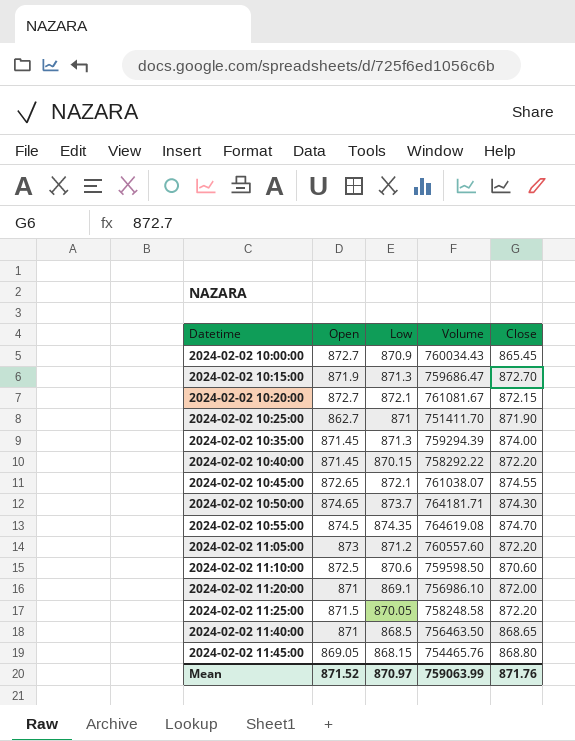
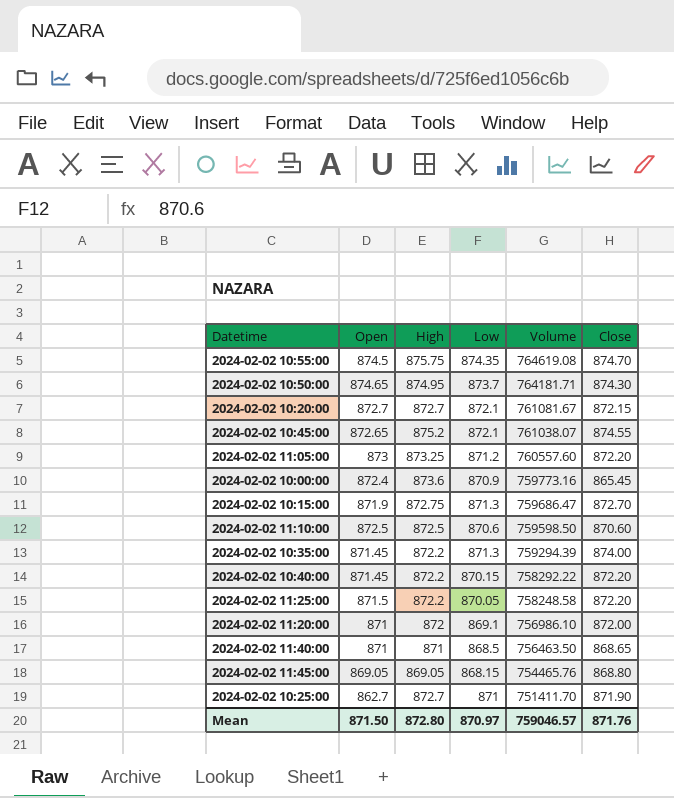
row order: Datetime ascending -> Volume descending
column High | position: none -> 3
2024-02-02 10:00:00 | Open: 872.7 -> 872.4
2024-02-02 10:00:00 | Volume: 760034.43 -> 759773.16
Mean | Open: 871.52 -> 871.50
Mean | Volume: 759063.99 -> 759046.57

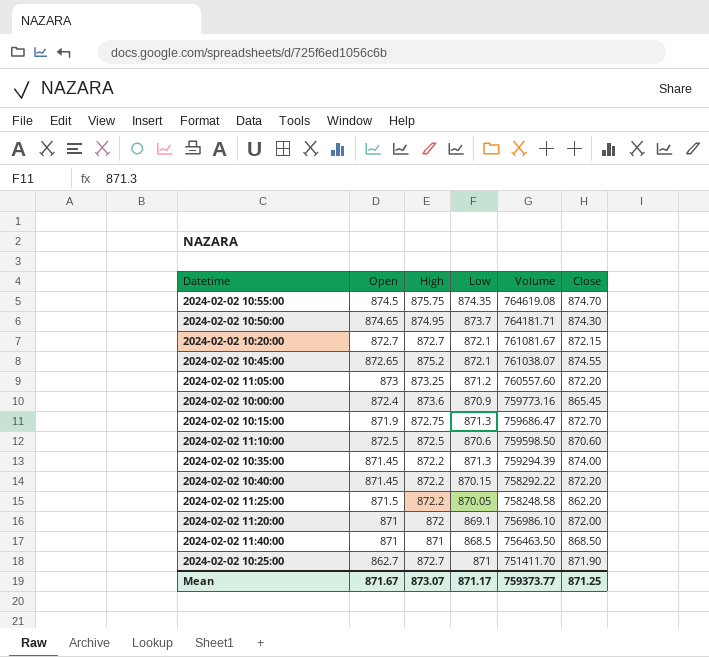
row 2024-02-02 11:45:00: 869.05 | 869.05 | 868.15 | 754465.76 | 868.80 -> none
2024-02-02 11:25:00 | Close: 872.20 -> 862.20
2024-02-02 11:40:00 | Close: 868.65 -> 868.50
Mean | Open: 871.50 -> 871.67
Mean | High: 872.80 -> 873.07
Mean | Low: 870.97 -> 871.17
Mean | Volume: 759046.57 -> 759373.77
Mean | Close: 871.76 -> 871.25

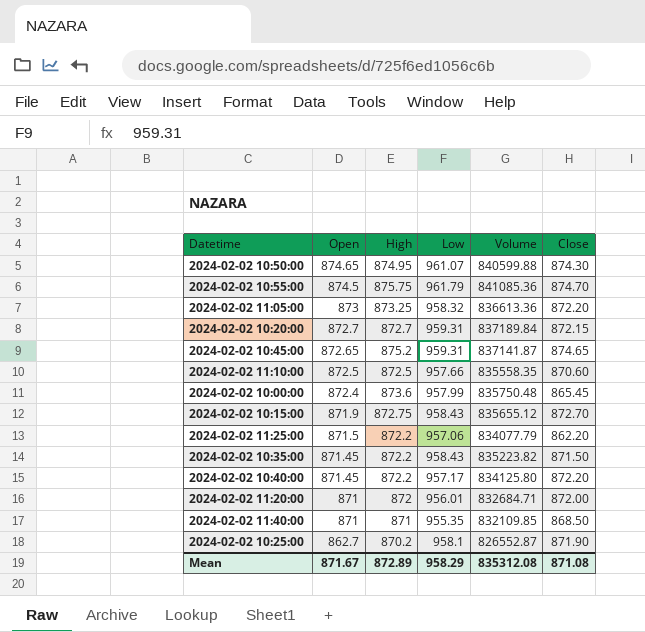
row order: Volume descending -> Open descending
2024-02-02 10:50:00 | Low: 873.7 -> 961.07
2024-02-02 10:50:00 | Volume: 764181.71 -> 840599.88
2024-02-02 10:55:00 | Low: 874.35 -> 961.79
2024-02-02 10:55:00 | Volume: 764619.08 -> 841085.36
2024-02-02 11:05:00 | Low: 871.2 -> 958.32
2024-02-02 11:05:00 | Volume: 760557.60 -> 836613.36
2024-02-02 10:20:00 | Low: 872.1 -> 959.31
2024-02-02 10:20:00 | Volume: 761081.67 -> 837189.84
2024-02-02 10:45:00 | Low: 872.1 -> 959.31
2024-02-02 10:45:00 | Volume: 761038.07 -> 837141.87
2024-02-02 10:45:00 | Close: 874.55 -> 874.65
2024-02-02 11:10:00 | Low: 870.6 -> 957.66
2024-02-02 11:10:00 | Volume: 759598.50 -> 835558.35
2024-02-02 10:00:00 | Low: 870.9 -> 957.99
2024-02-02 10:00:00 | Volume: 759773.16 -> 835750.48
2024-02-02 10:15:00 | Low: 871.3 -> 958.43
2024-02-02 10:15:00 | Volume: 759686.47 -> 835655.12
2024-02-02 11:25:00 | Low: 870.05 -> 957.06
2024-02-02 11:25:00 | Volume: 758248.58 -> 834077.79
2024-02-02 10:35:00 | Low: 871.3 -> 958.43
2024-02-02 10:35:00 | Volume: 759294.39 -> 835223.82
2024-02-02 10:35:00 | Close: 874.00 -> 871.50
2024-02-02 10:40:00 | Low: 870.15 -> 957.17
2024-02-02 10:40:00 | Volume: 758292.22 -> 834125.80
2024-02-02 11:20:00 | Low: 869.1 -> 956.01
2024-02-02 11:20:00 | Volume: 756986.10 -> 832684.71
2024-02-02 11:40:00 | Low: 868.5 -> 955.35
2024-02-02 11:40:00 | Volume: 756463.50 -> 832109.85
2024-02-02 10:25:00 | High: 872.7 -> 870.2
2024-02-02 10:25:00 | Low: 871 -> 958.1
2024-02-02 10:25:00 | Volume: 751411.70 -> 826552.87
Mean | High: 873.07 -> 872.89
Mean | Low: 871.17 -> 958.29
Mean | Volume: 759373.77 -> 835312.08
Mean | Close: 871.25 -> 871.08

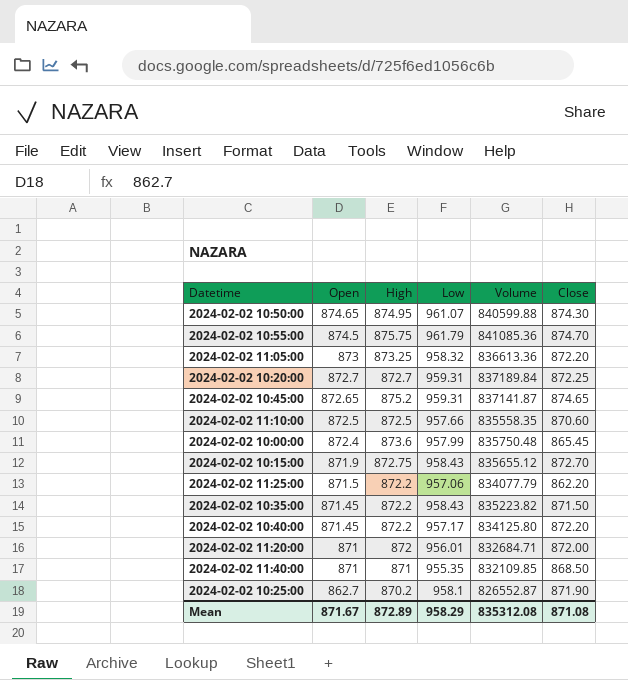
2024-02-02 10:20:00 | Close: 872.15 -> 872.25

